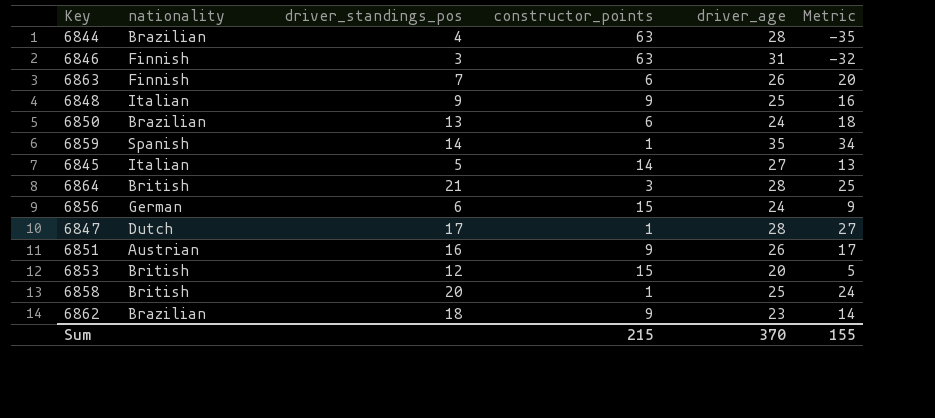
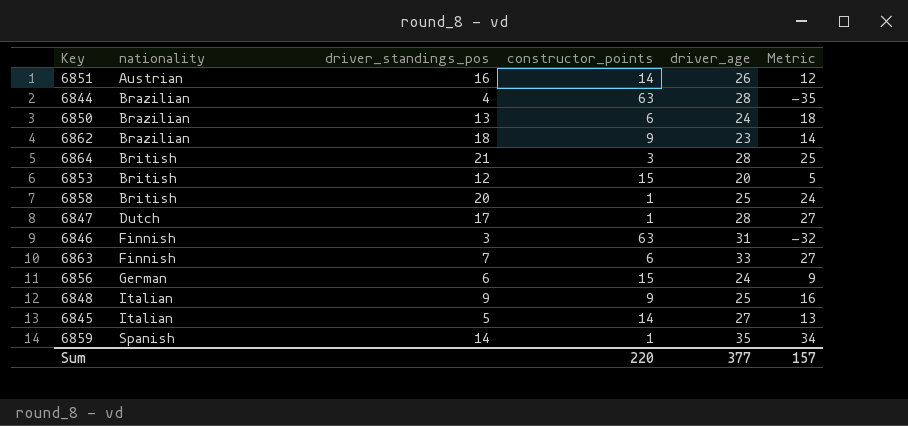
row order: none -> nationality ascending
6851 | constructor_points: 9 -> 14
6851 | Metric: 17 -> 12
6863 | driver_age: 26 -> 33
6863 | Metric: 20 -> 27
Sum | constructor_points: 215 -> 220
Sum | driver_age: 370 -> 377
Sum | Metric: 155 -> 157

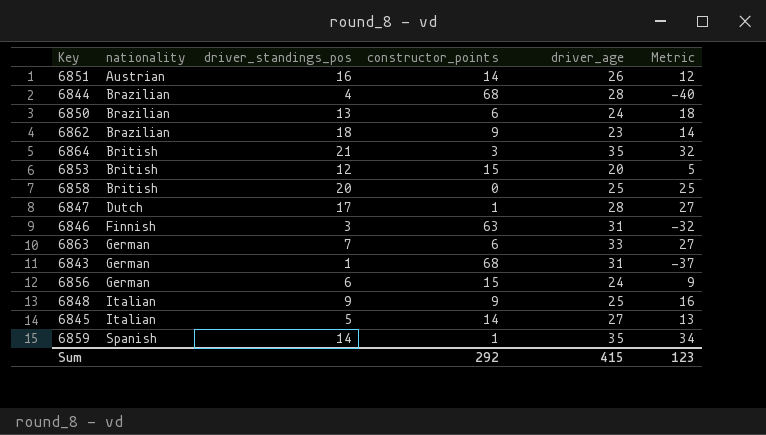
6844 | constructor_points: 63 -> 68
6844 | Metric: -35 -> -40
6864 | driver_age: 28 -> 35
6864 | Metric: 25 -> 32
6858 | constructor_points: 1 -> 0
6858 | Metric: 24 -> 25
6863 | nationality: Finnish -> German
row 6843: none -> German | 1 | 68 | 31 | -37
Sum | constructor_points: 220 -> 292
Sum | driver_age: 377 -> 415
Sum | Metric: 157 -> 123

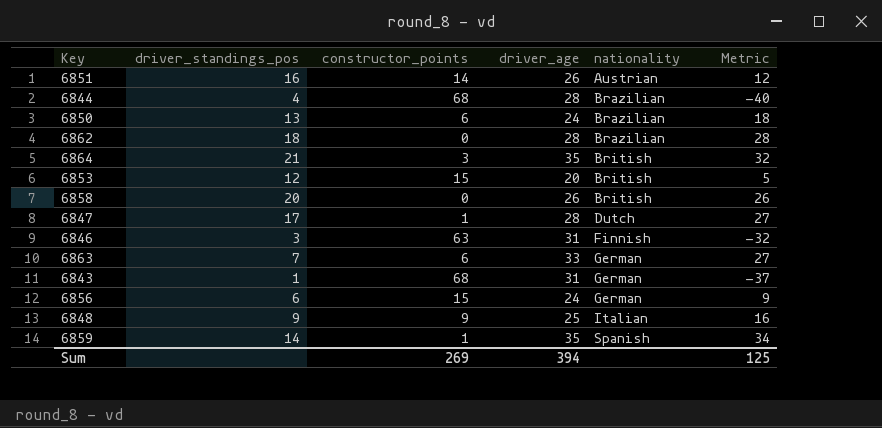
column nationality | position: 2 -> 5
row 6845: Italian | 5 | 14 | 27 | 13 -> none
6862 | constructor_points: 9 -> 0
6862 | driver_age: 23 -> 28
6862 | Metric: 14 -> 28
6858 | driver_age: 25 -> 26
6858 | Metric: 25 -> 26
Sum | constructor_points: 292 -> 269
Sum | driver_age: 415 -> 394
Sum | Metric: 123 -> 125

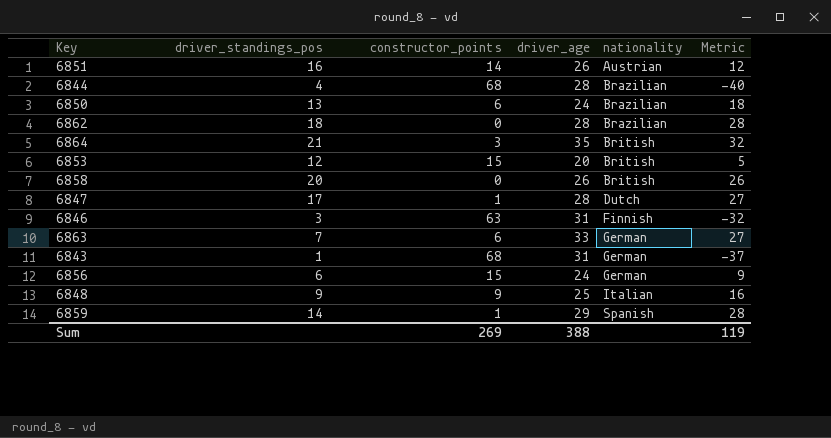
6859 | driver_age: 35 -> 29
6859 | Metric: 34 -> 28
Sum | driver_age: 394 -> 388
Sum | Metric: 125 -> 119

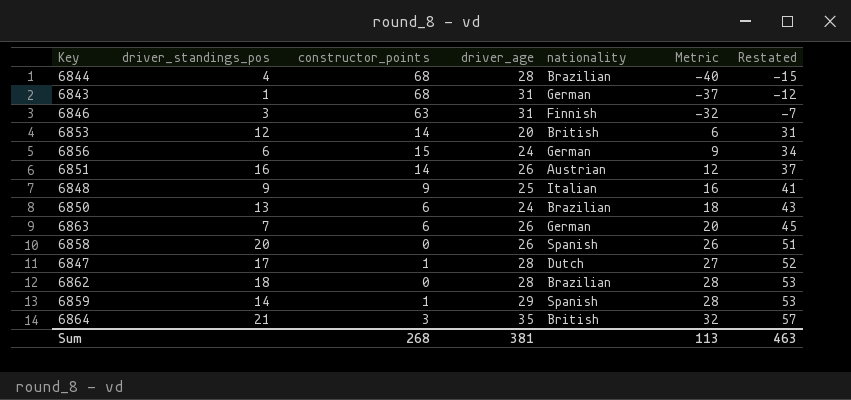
row order: nationality ascending -> Metric ascending
column Restated | formula: none -> [Metric] + 25
6853 | constructor_points: 15 -> 14
6853 | Metric: 5 -> 6
6863 | driver_age: 33 -> 26
6863 | Metric: 27 -> 20
6858 | nationality: British -> Spanish
Sum | constructor_points: 269 -> 268
Sum | driver_age: 388 -> 381
Sum | Metric: 119 -> 113

